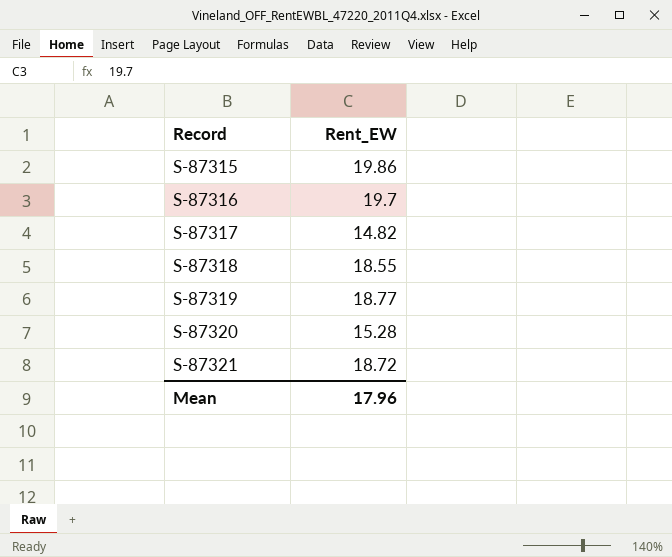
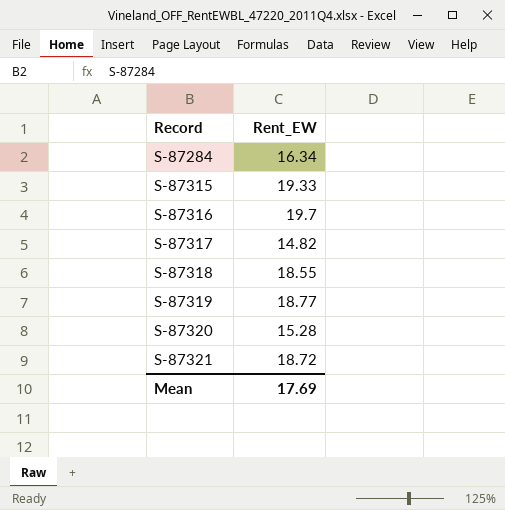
row S-87284: none -> 16.34
S-87315 | Rent_EW: 19.86 -> 19.33
Mean | Rent_EW: 17.96 -> 17.69

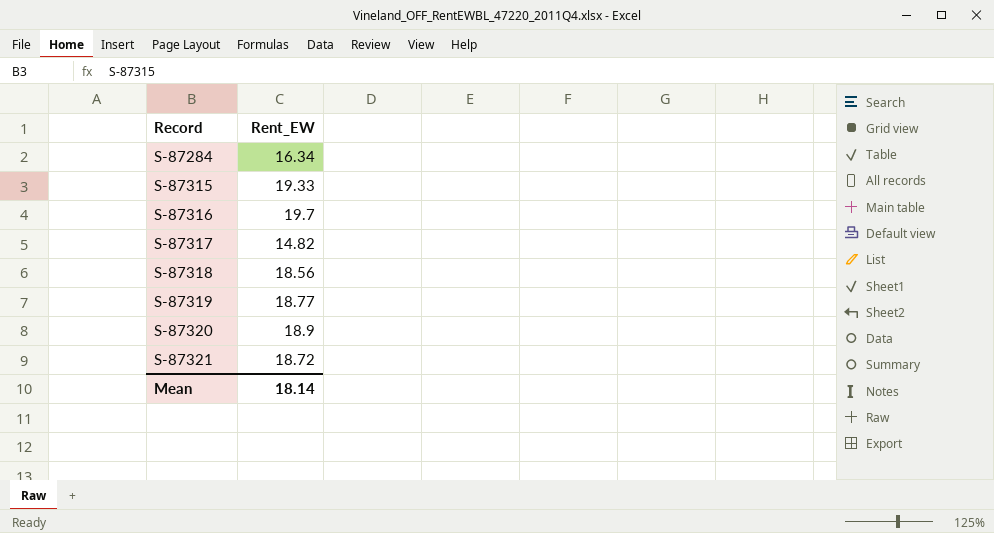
S-87318 | Rent_EW: 18.55 -> 18.56
S-87320 | Rent_EW: 15.28 -> 18.9
Mean | Rent_EW: 17.69 -> 18.14

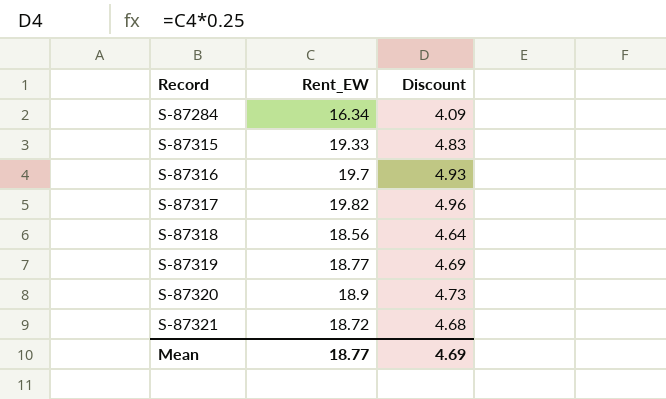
column Discount | formula: none -> [Rent_EW] * 0.25
S-87317 | Rent_EW: 14.82 -> 19.82
Mean | Rent_EW: 18.14 -> 18.77

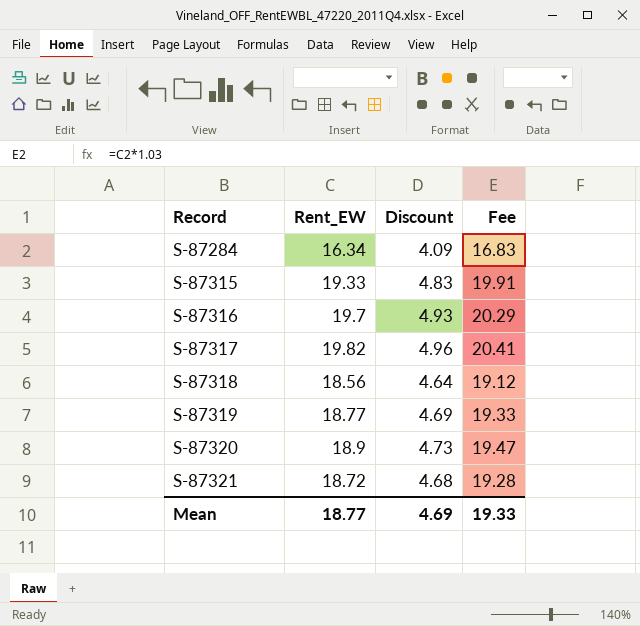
column Fee | formula: none -> [Rent_EW] * 1.03

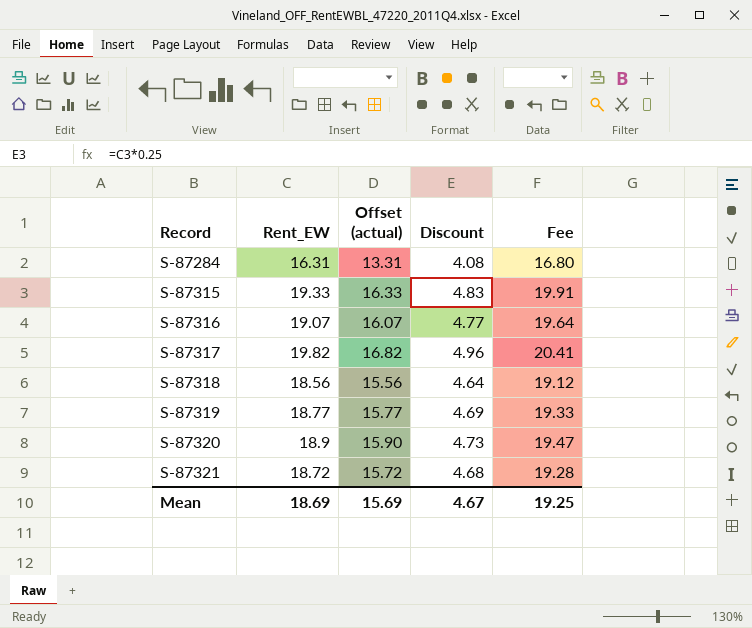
column Offset (actual) | formula: none -> [Rent_EW] - 3
S-87284 | Rent_EW: 16.34 -> 16.31
S-87284 | Discount: 4.09 -> 4.08
S-87284 | Fee: 16.83 -> 16.80
S-87316 | Rent_EW: 19.7 -> 19.07
S-87316 | Discount: 4.93 -> 4.77
S-87316 | Fee: 20.29 -> 19.64
Mean | Rent_EW: 18.77 -> 18.69
Mean | Discount: 4.69 -> 4.67
Mean | Fee: 19.33 -> 19.25

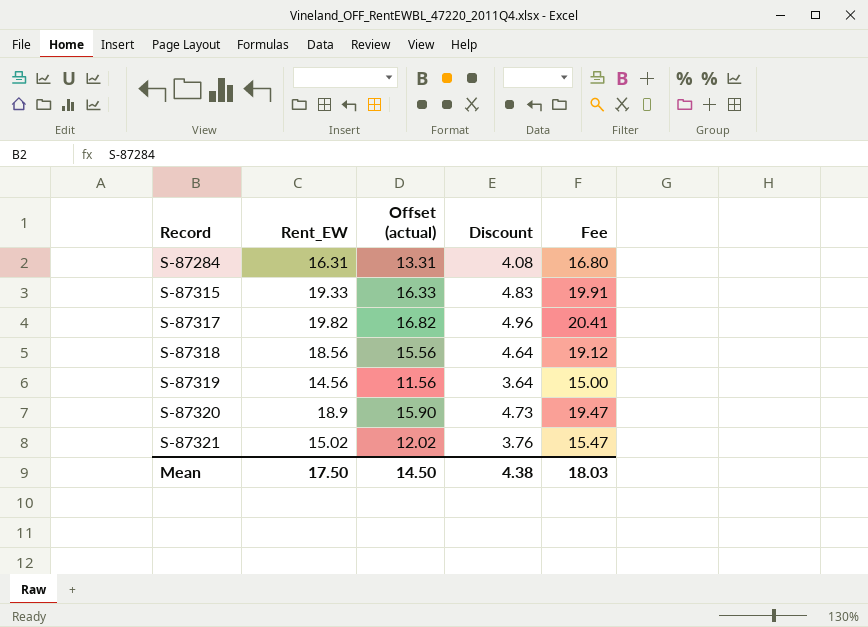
row S-87316: 19.07 | 16.07 | 4.77 | 19.64 -> none
S-87319 | Rent_EW: 18.77 -> 14.56
S-87319 | Offset (actual): 15.77 -> 11.56
S-87319 | Discount: 4.69 -> 3.64
S-87319 | Fee: 19.33 -> 15.00
S-87321 | Rent_EW: 18.72 -> 15.02
S-87321 | Offset (actual): 15.72 -> 12.02
S-87321 | Discount: 4.68 -> 3.76
S-87321 | Fee: 19.28 -> 15.47
Mean | Rent_EW: 18.69 -> 17.50
Mean | Offset (actual): 15.69 -> 14.50
Mean | Discount: 4.67 -> 4.38
Mean | Fee: 19.25 -> 18.03

